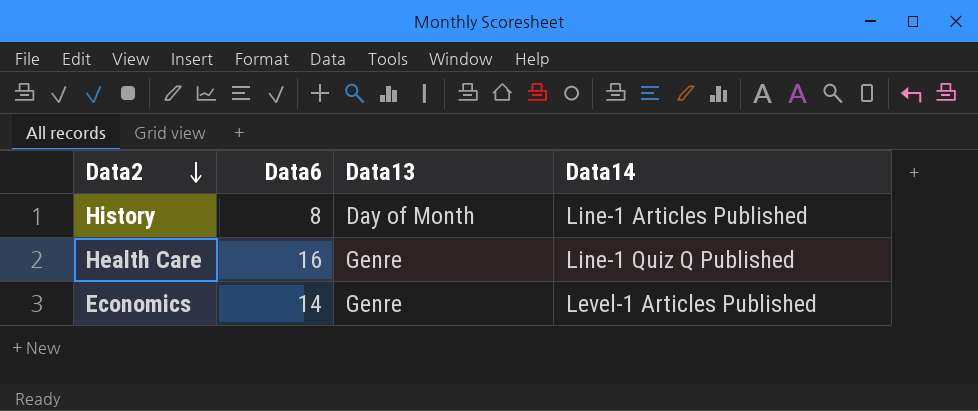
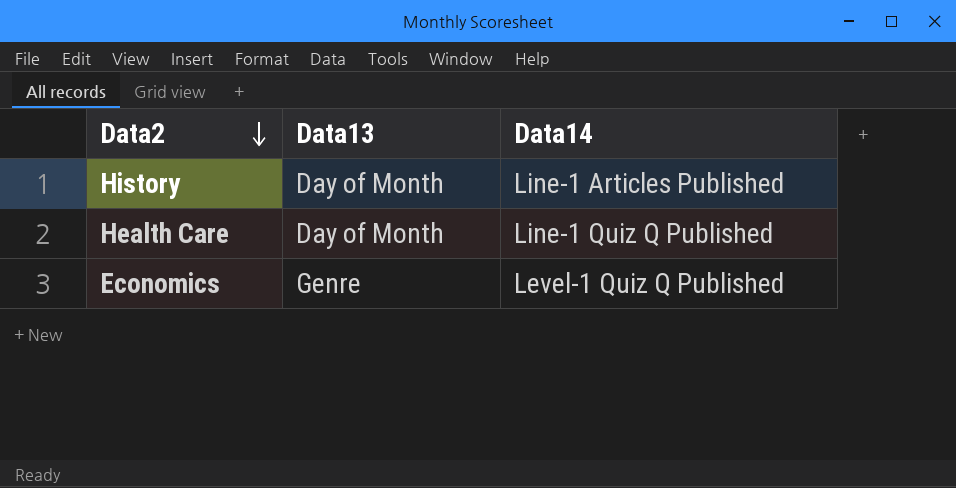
column Data6 | position: 2 -> none
Health Care | Data13: Genre -> Day of Month
Economics | Data14: Level-1 Articles Published -> Level-1 Quiz Q Published

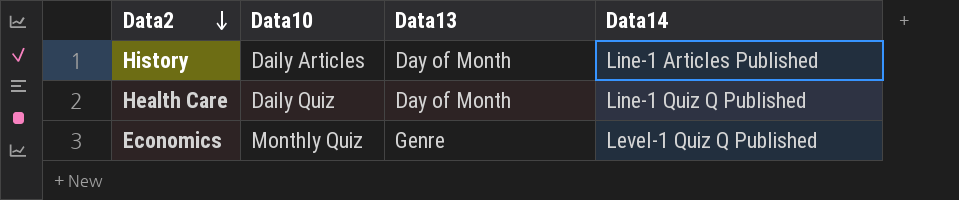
column Data10 | position: none -> 2

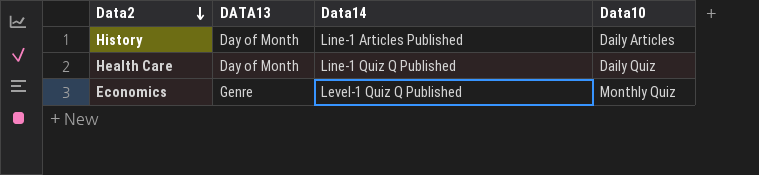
column name: Data13 -> DATA13
column Data10 | position: 2 -> 4

